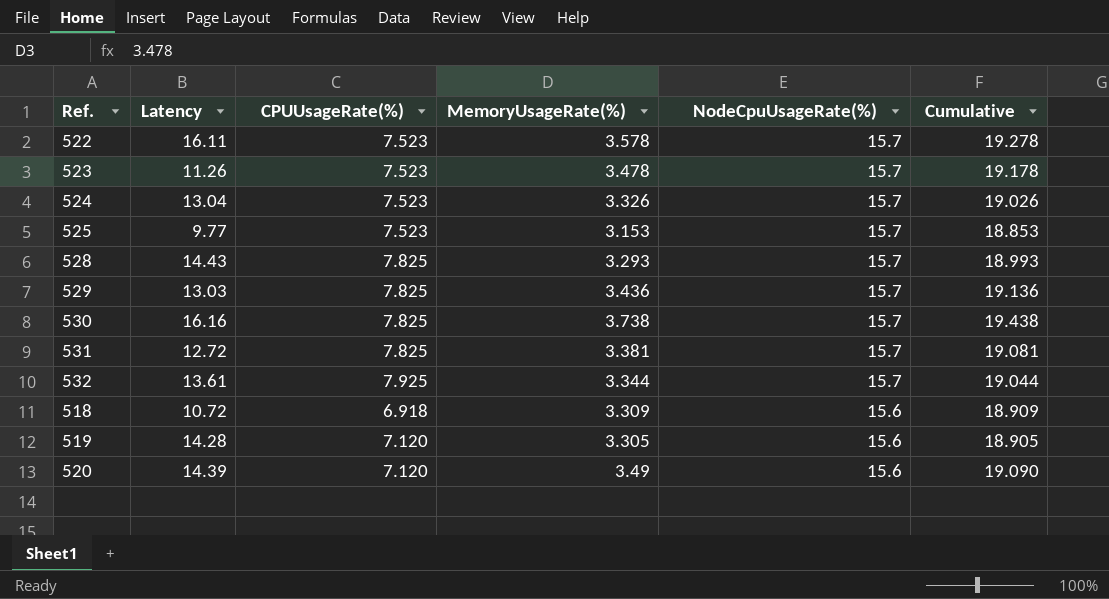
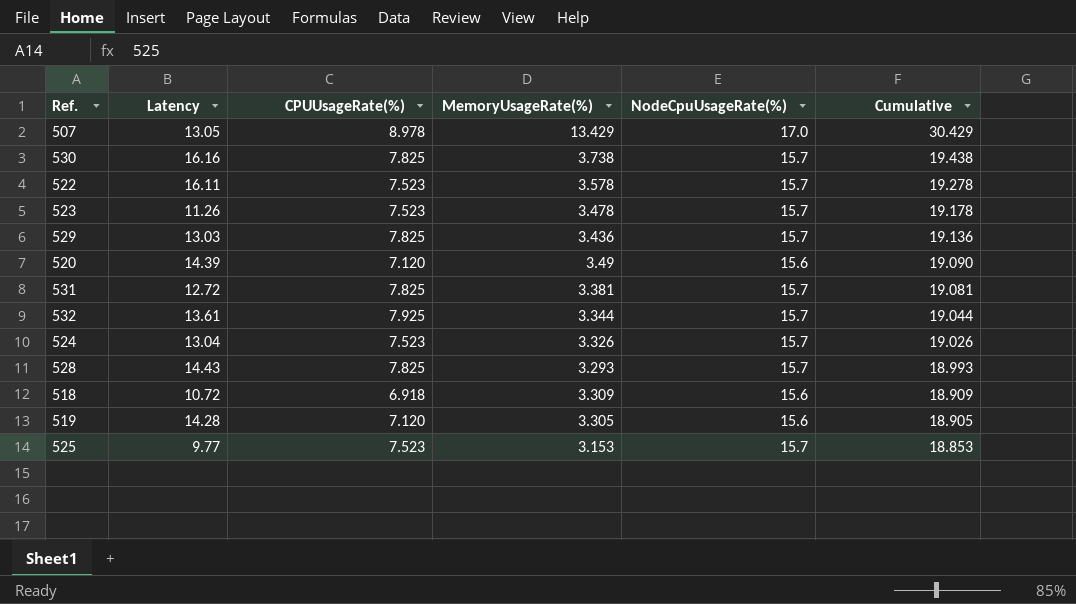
row order: NodeCpuUsageRate(%) descending -> Cumulative descending
row 507: none -> 13.05 | 8.978 | 13.429 | 17.0 | 30.429

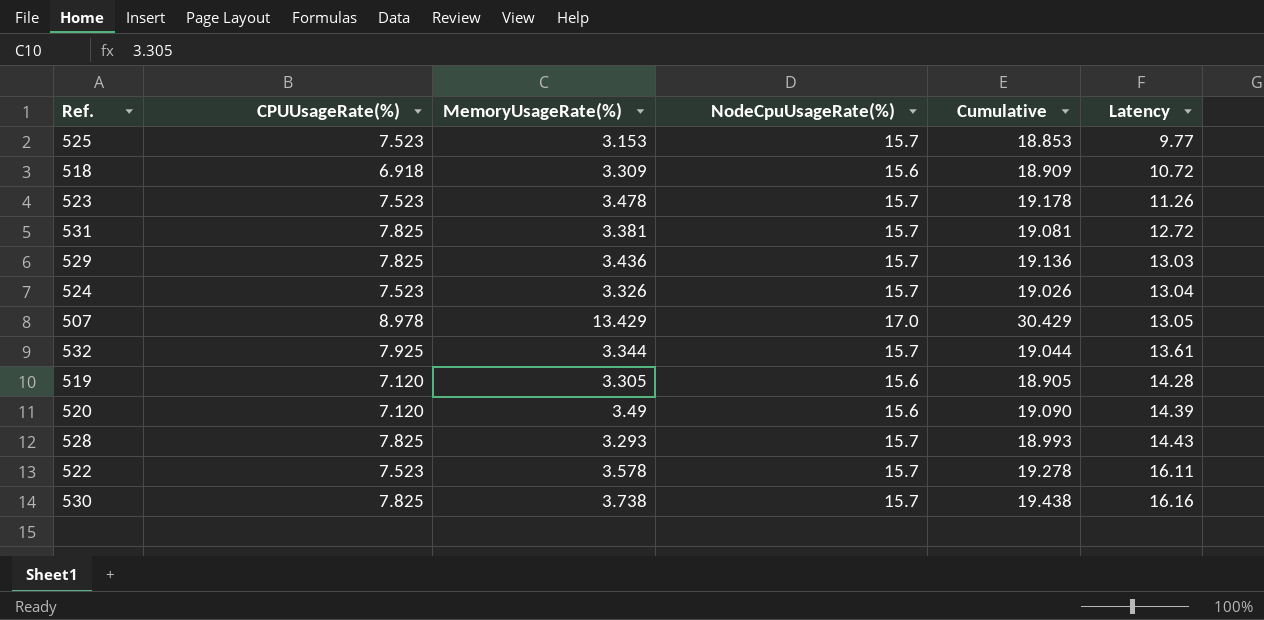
row order: Cumulative descending -> Latency ascending
column Latency | position: 2 -> 6

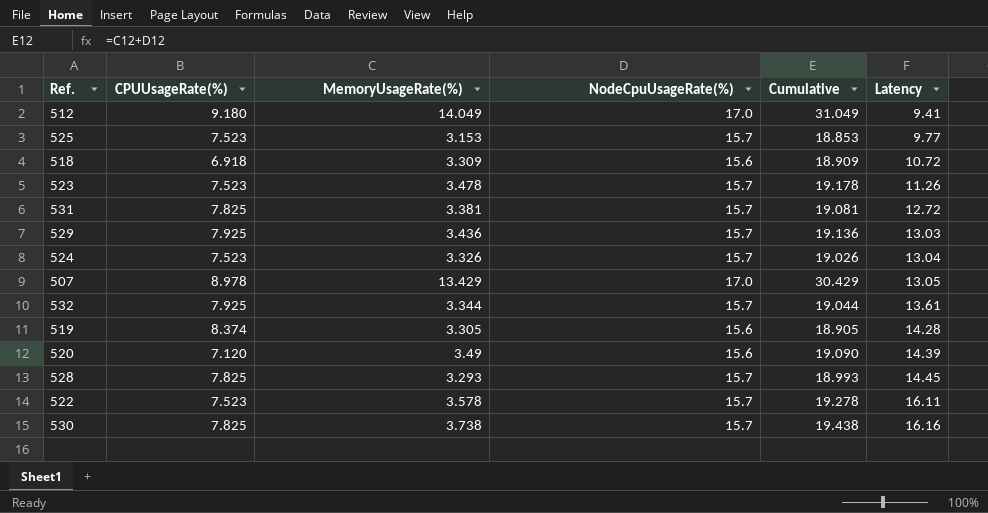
row 512: none -> 9.180 | 14.049 | 17.0 | 31.049 | 9.41
529 | CPUUsageRate(%): 7.825 -> 7.925
519 | CPUUsageRate(%): 7.120 -> 8.374
528 | Latency: 14.43 -> 14.45

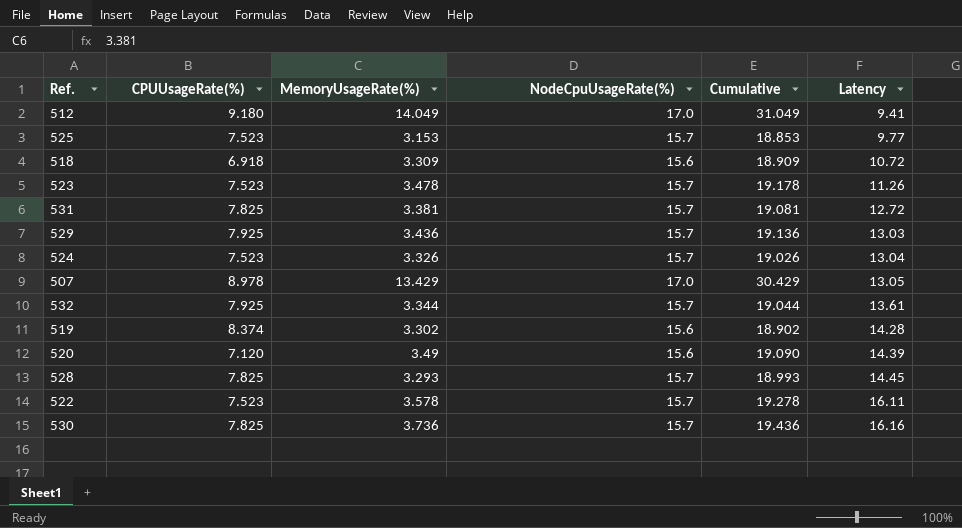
519 | MemoryUsageRate(%): 3.305 -> 3.302
519 | Cumulative: 18.905 -> 18.902
530 | MemoryUsageRate(%): 3.738 -> 3.736
530 | Cumulative: 19.438 -> 19.436

